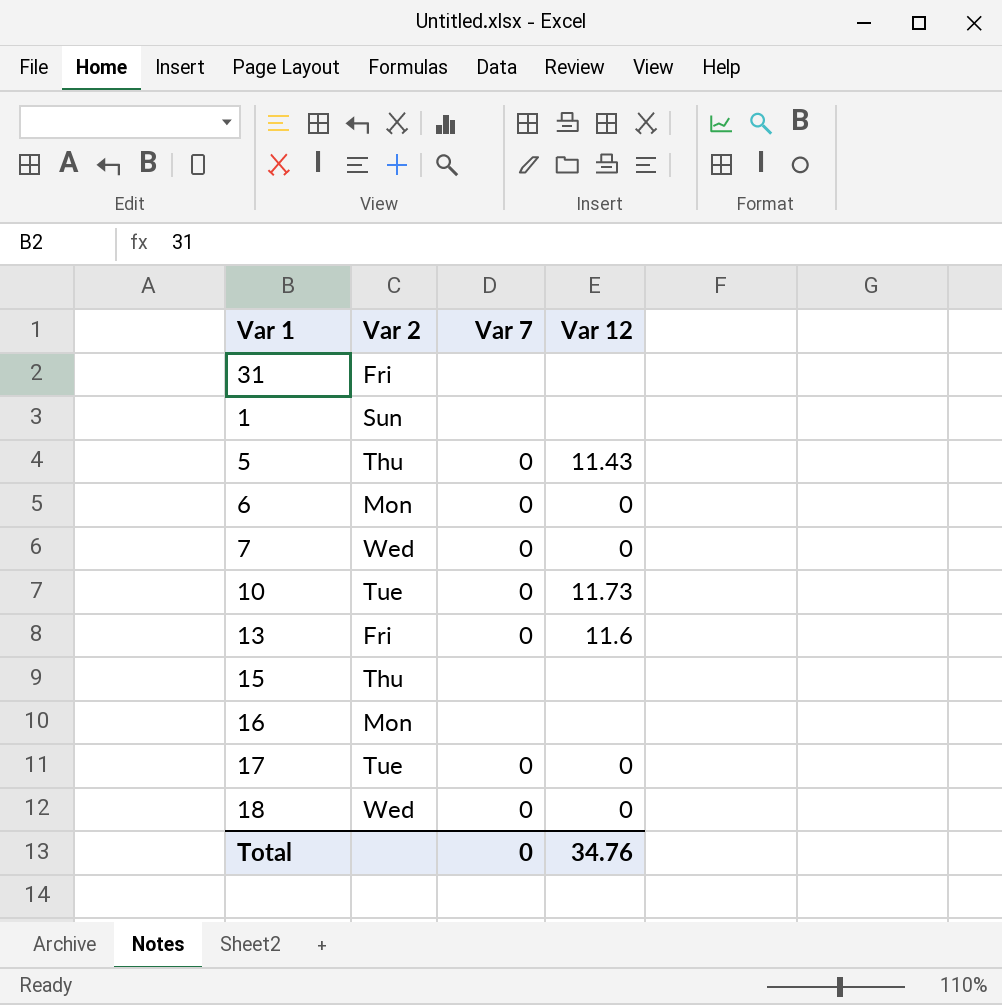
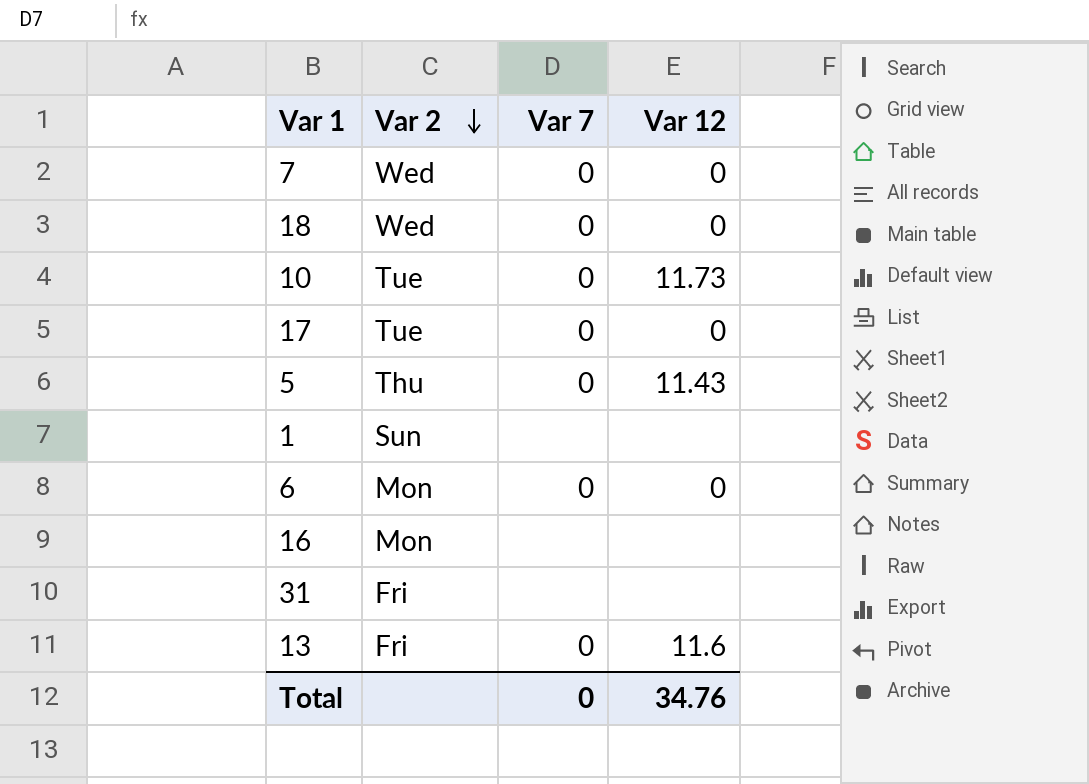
row order: none -> Var 2 descending
row 15: Thu | none | none -> none

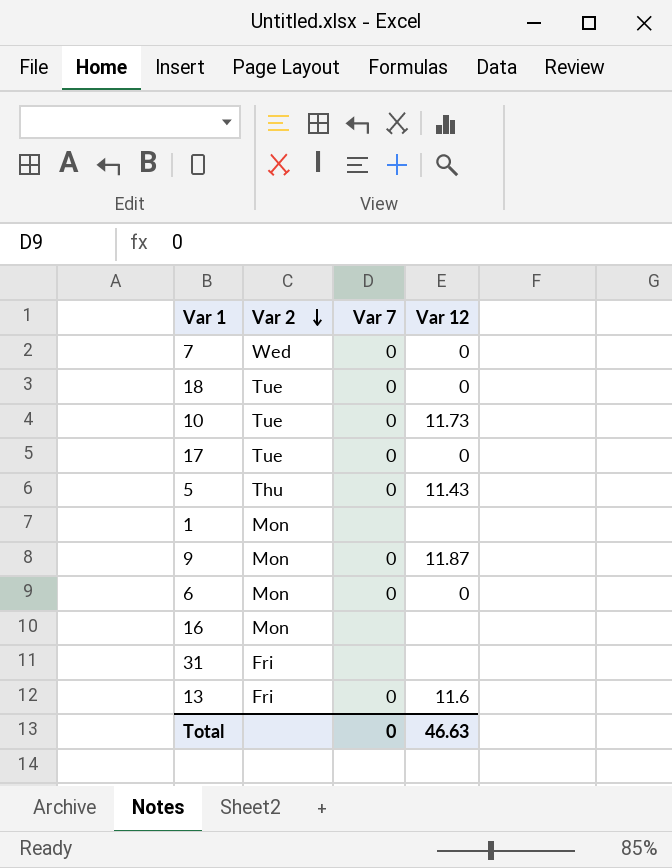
18 | Var 2: Wed -> Tue
1 | Var 2: Sun -> Mon
row 9: none -> Mon | 0 | 11.87
Total | Var 12: 34.76 -> 46.63

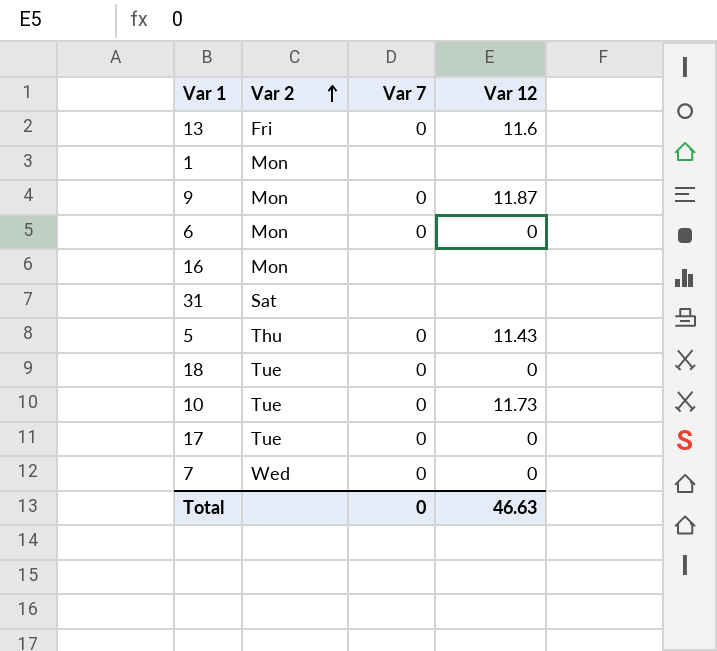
row order: Var 2 descending -> Var 2 ascending
31 | Var 2: Fri -> Sat

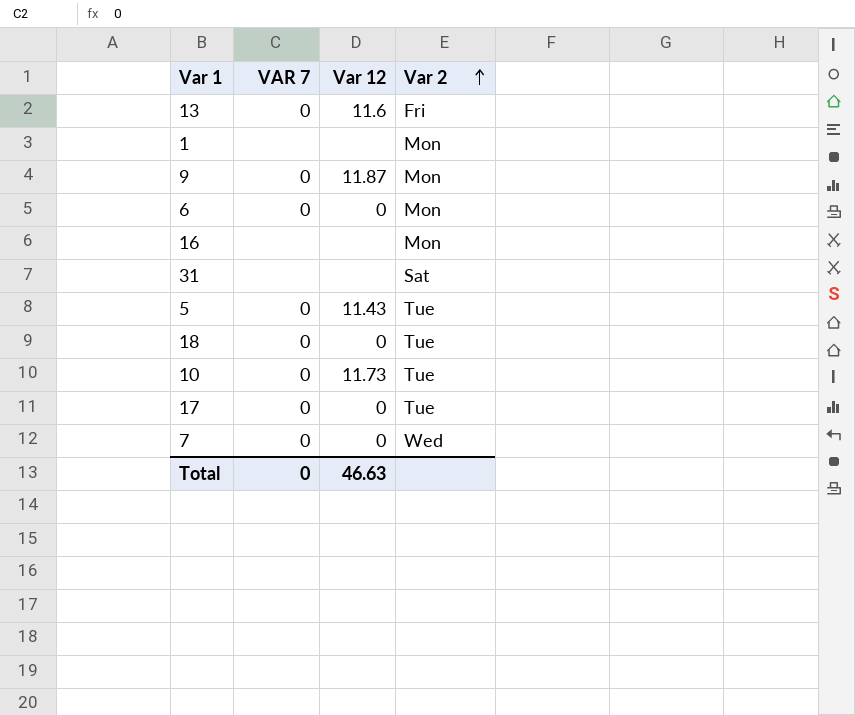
column name: Var 7 -> VAR 7
column Var 2 | position: 2 -> 4
5 | Var 2: Thu -> Tue

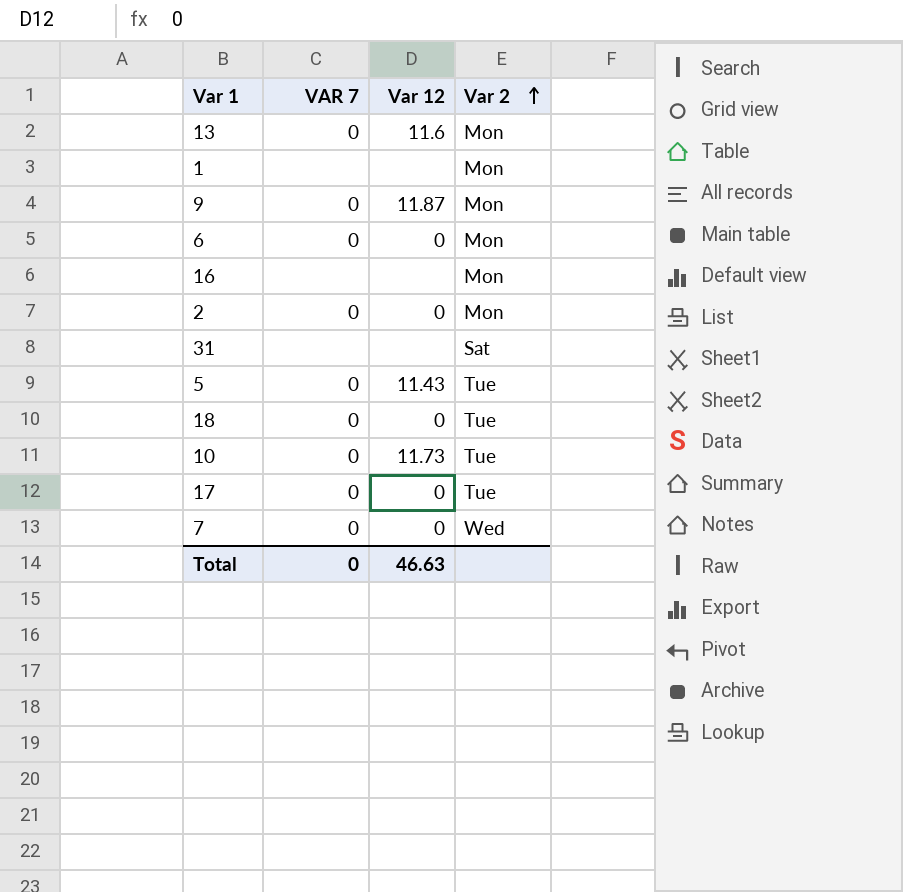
13 | Var 2: Fri -> Mon
row 2: none -> 0 | 0 | Mon

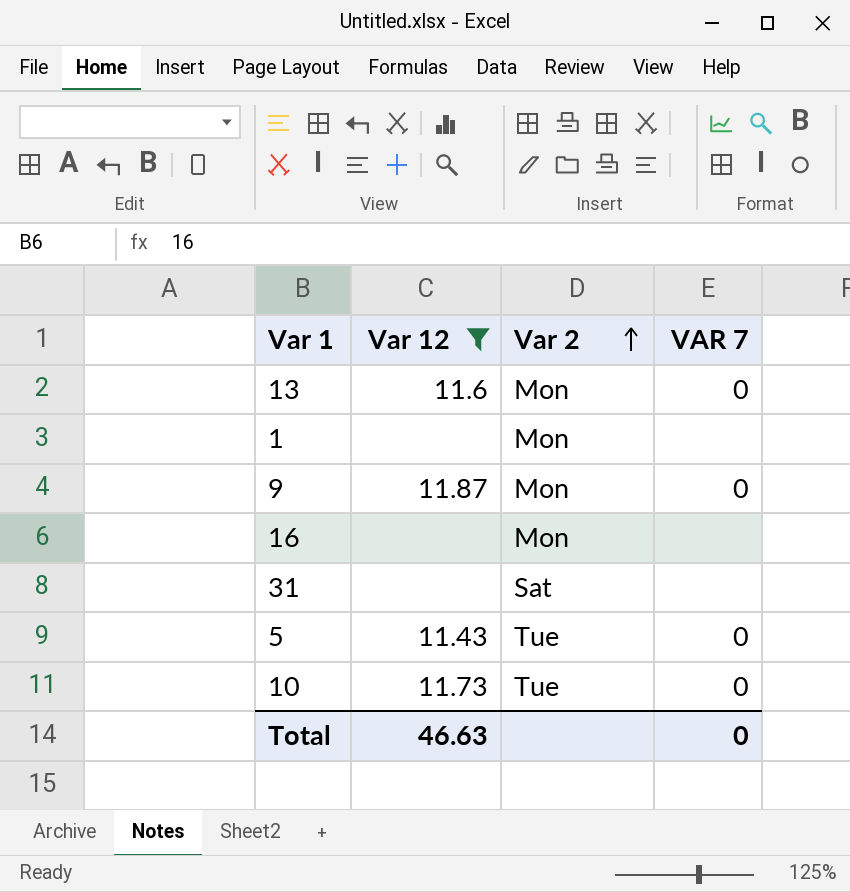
filter: none -> Var 12 != 0
column VAR 7 | position: 2 -> 4

